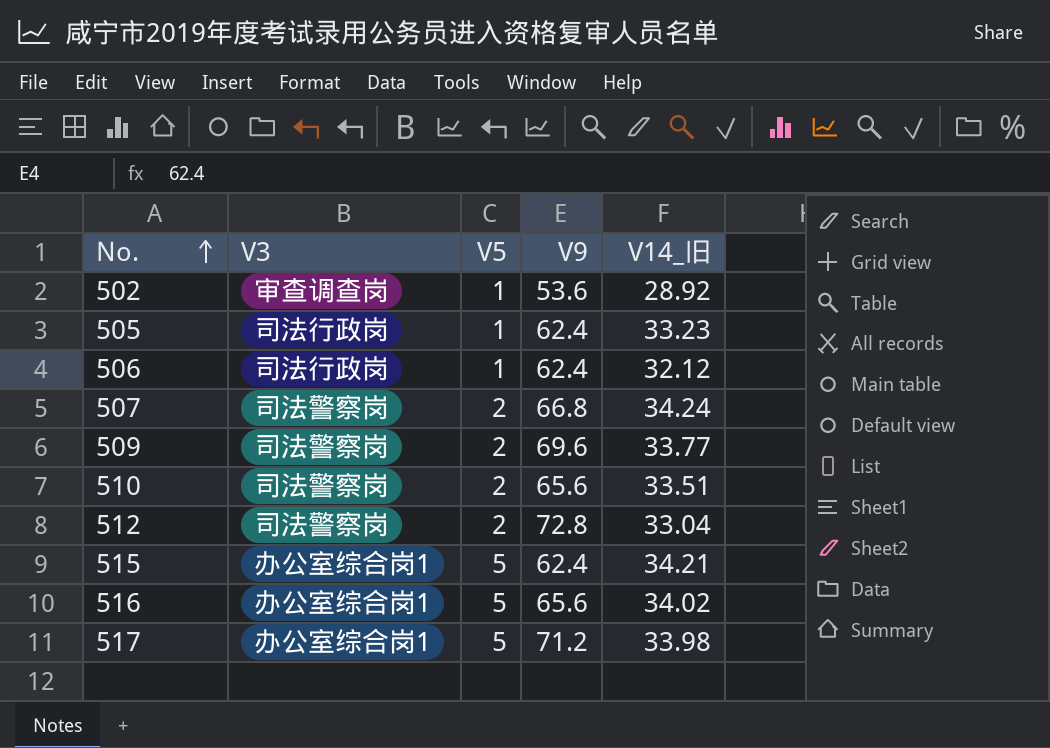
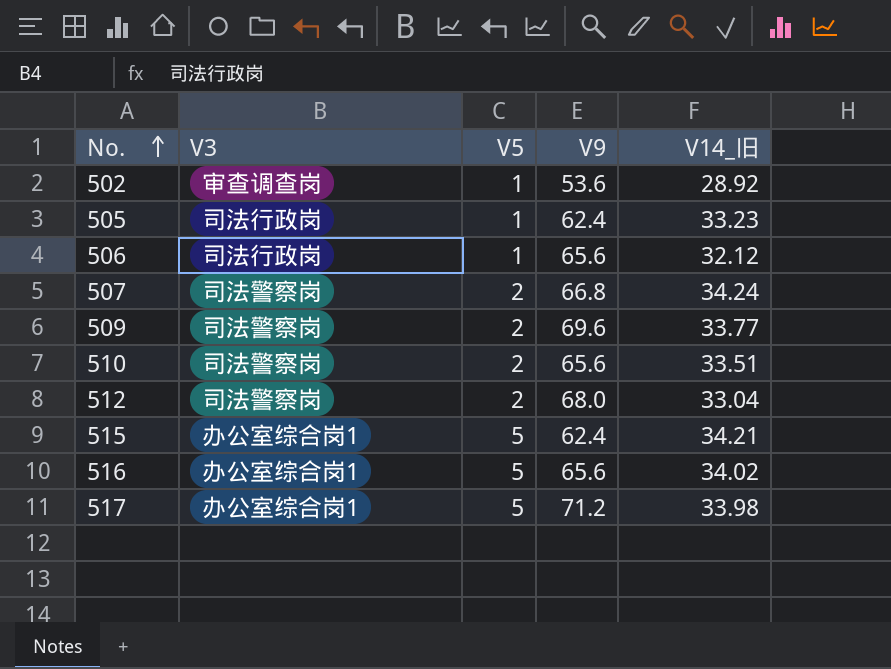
506 | V9: 62.4 -> 65.6
512 | V9: 72.8 -> 68.0

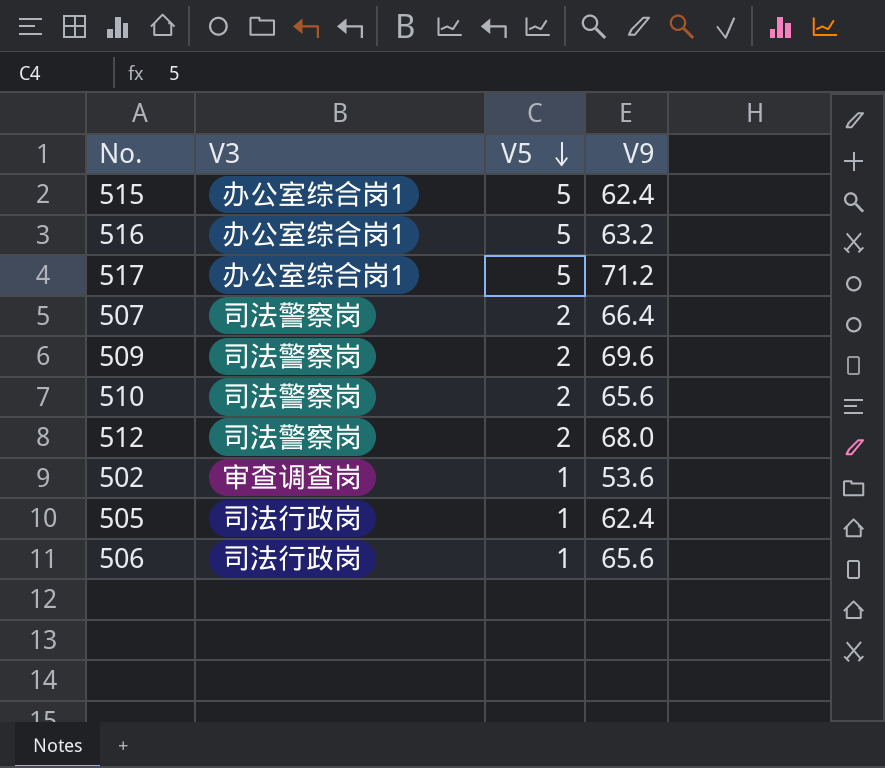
row order: No. ascending -> V5 descending
column V14_旧 | position: 5 -> none
516 | V9: 65.6 -> 63.2
507 | V9: 66.8 -> 66.4

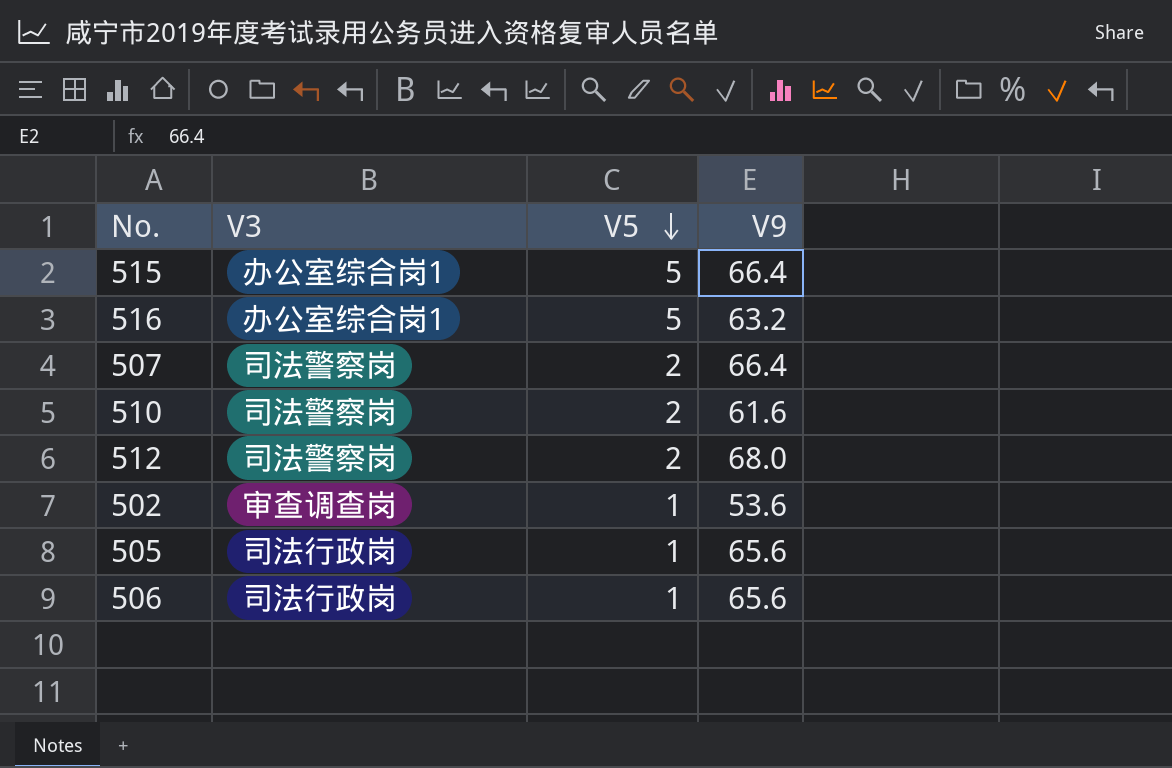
row 517: 办公室综合岗1 | 5 | 71.2 -> none
row 509: 司法警察岗 | 2 | 69.6 -> none
515 | V9: 62.4 -> 66.4
510 | V9: 65.6 -> 61.6
505 | V9: 62.4 -> 65.6

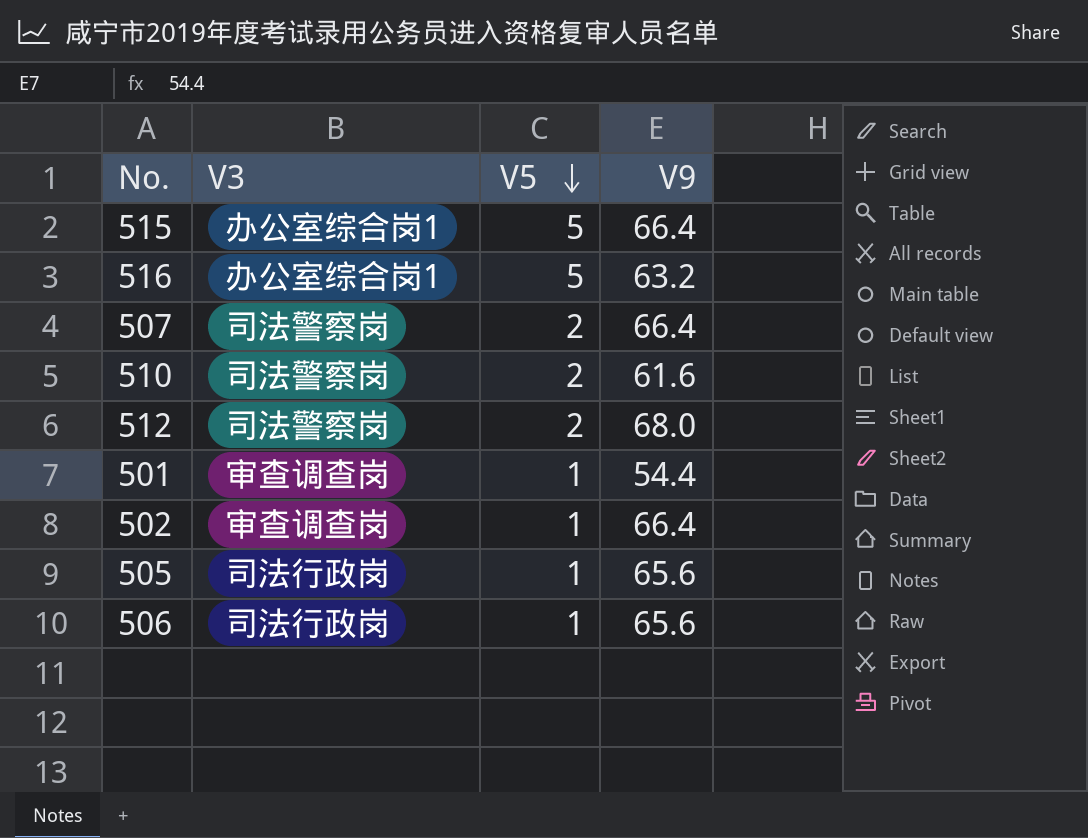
row 501: none -> 审查调查岗 | 1 | 54.4
502 | V9: 53.6 -> 66.4

